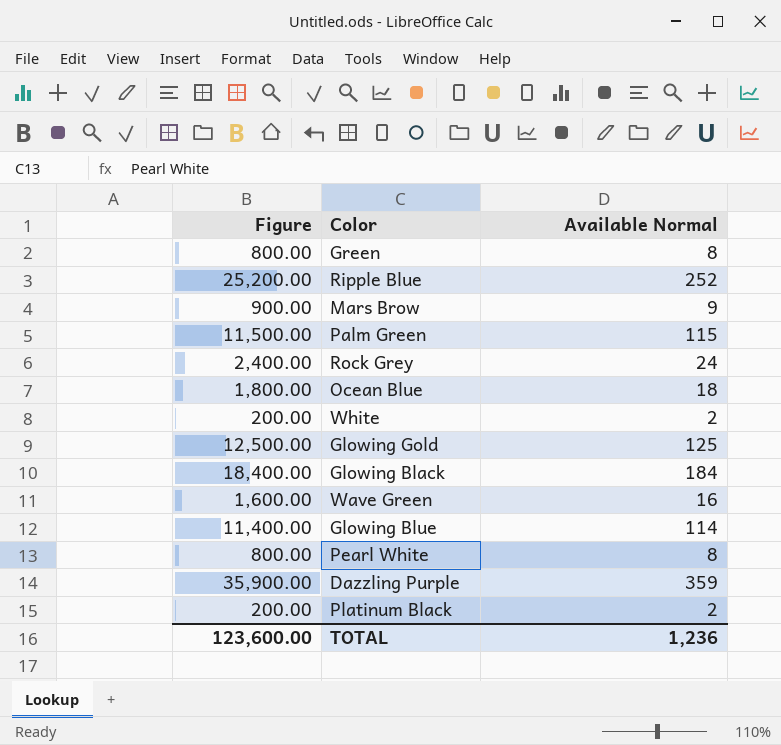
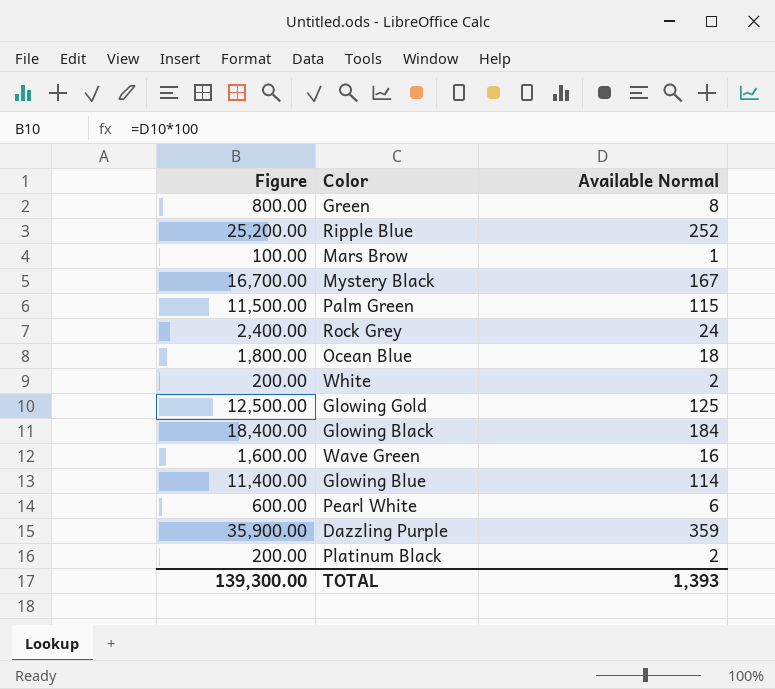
Mars Brow | Figure: 900.00 -> 100.00
Mars Brow | Available Normal: 9 -> 1
row Mystery Black: none -> 16,700.00 | 167
Pearl White | Figure: 800.00 -> 600.00
Pearl White | Available Normal: 8 -> 6
TOTAL | Figure: 123,600.00 -> 139,300.00
TOTAL | Available Normal: 1,236 -> 1,393

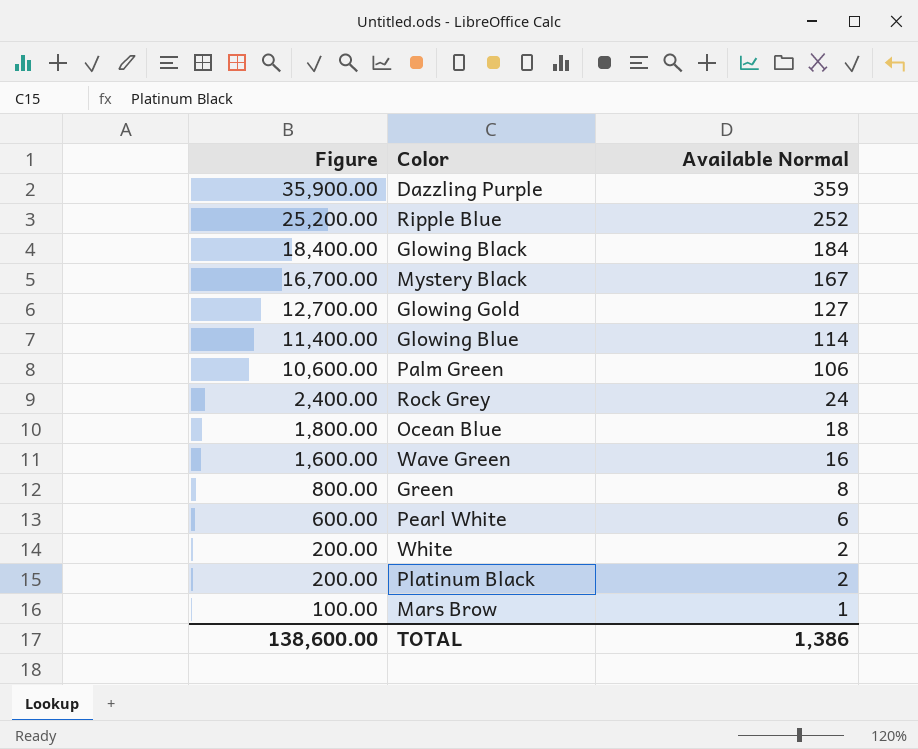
row order: none -> Figure descending
Glowing Gold | Figure: 12,500.00 -> 12,700.00
Glowing Gold | Available Normal: 125 -> 127
Palm Green | Figure: 11,500.00 -> 10,600.00
Palm Green | Available Normal: 115 -> 106
TOTAL | Figure: 139,300.00 -> 138,600.00
TOTAL | Available Normal: 1,393 -> 1,386

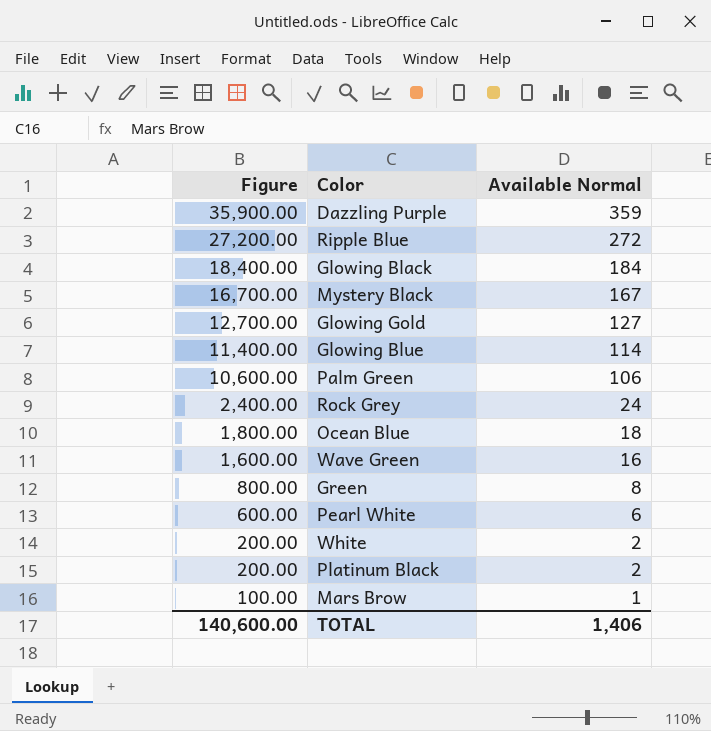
Ripple Blue | Figure: 25,200.00 -> 27,200.00
Ripple Blue | Available Normal: 252 -> 272
TOTAL | Figure: 138,600.00 -> 140,600.00
TOTAL | Available Normal: 1,386 -> 1,406

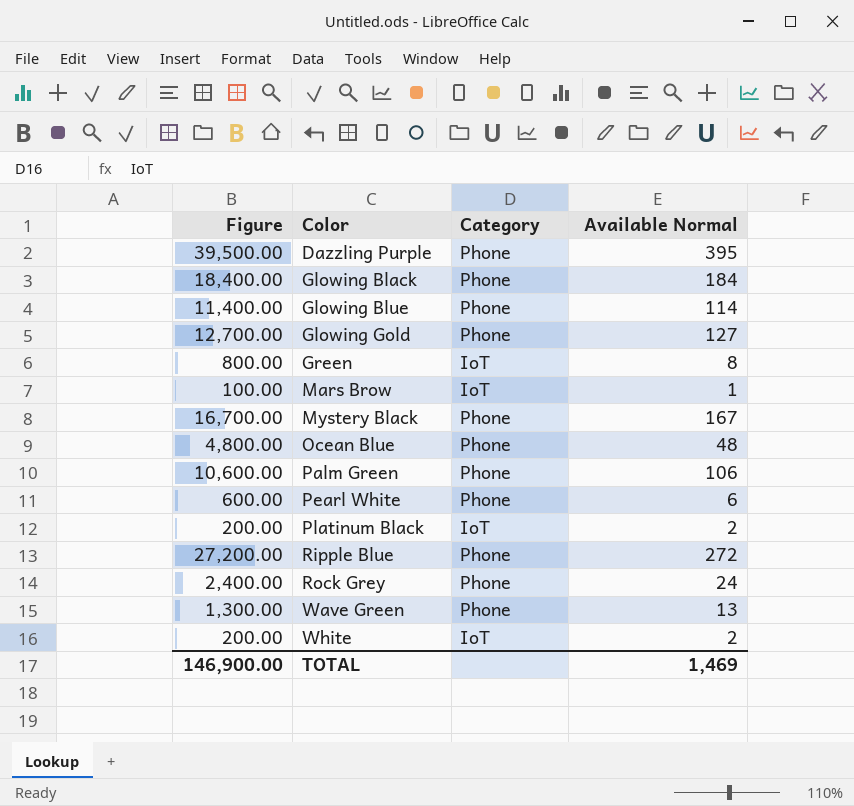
row order: Figure descending -> Color ascending
column Category | position: none -> 3
Dazzling Purple | Figure: 35,900.00 -> 39,500.00
Dazzling Purple | Available Normal: 359 -> 395
Ocean Blue | Figure: 1,800.00 -> 4,800.00
Ocean Blue | Available Normal: 18 -> 48
Wave Green | Figure: 1,600.00 -> 1,300.00
Wave Green | Available Normal: 16 -> 13
TOTAL | Figure: 140,600.00 -> 146,900.00
TOTAL | Available Normal: 1,406 -> 1,469

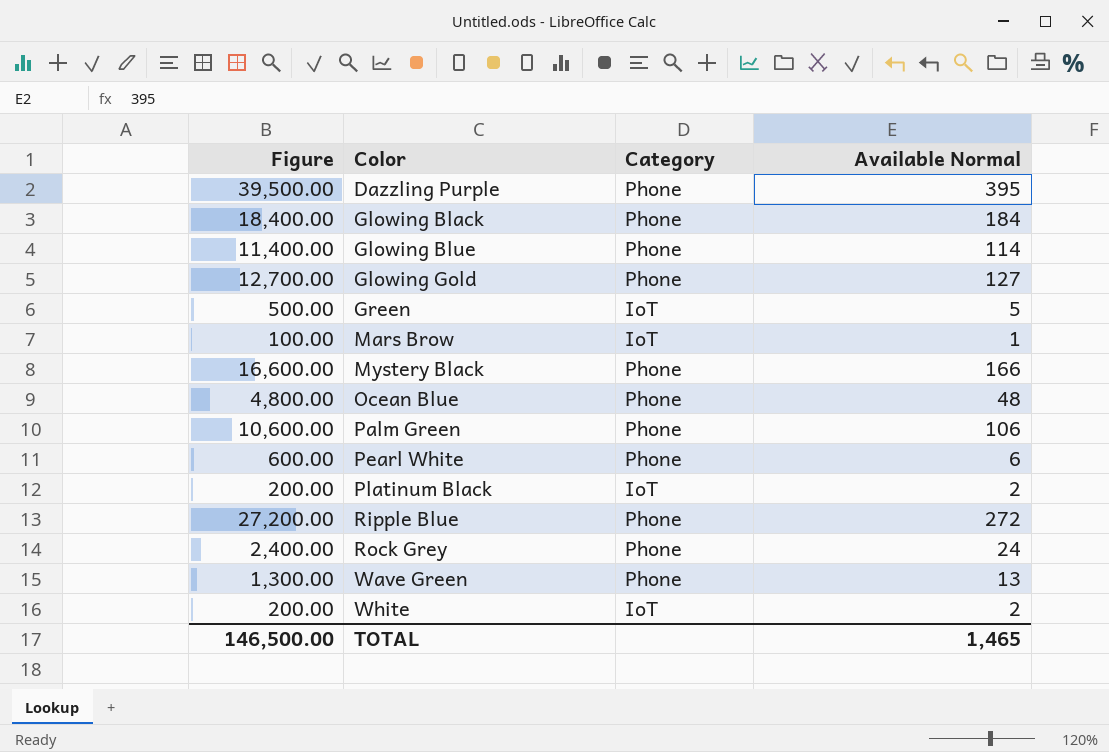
Green | Figure: 800.00 -> 500.00
Green | Available Normal: 8 -> 5
Mystery Black | Figure: 16,700.00 -> 16,600.00
Mystery Black | Available Normal: 167 -> 166
TOTAL | Figure: 146,900.00 -> 146,500.00
TOTAL | Available Normal: 1,469 -> 1,465

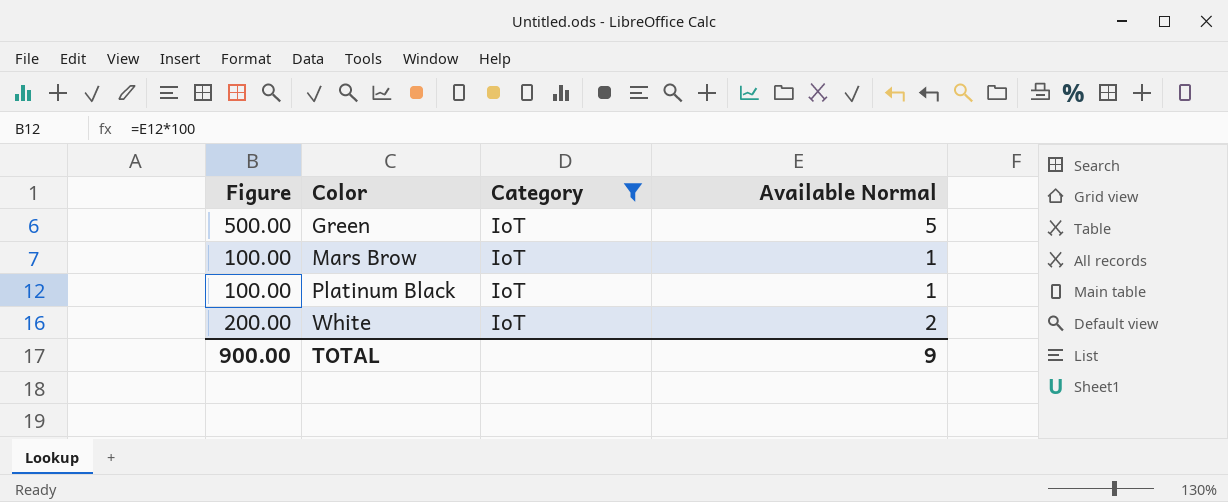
filter: none -> Category = IoT
Platinum Black | Figure: 200.00 -> 100.00
Platinum Black | Available Normal: 2 -> 1
TOTAL | Figure: 146,500.00 -> 900.00
TOTAL | Available Normal: 1,465 -> 9

